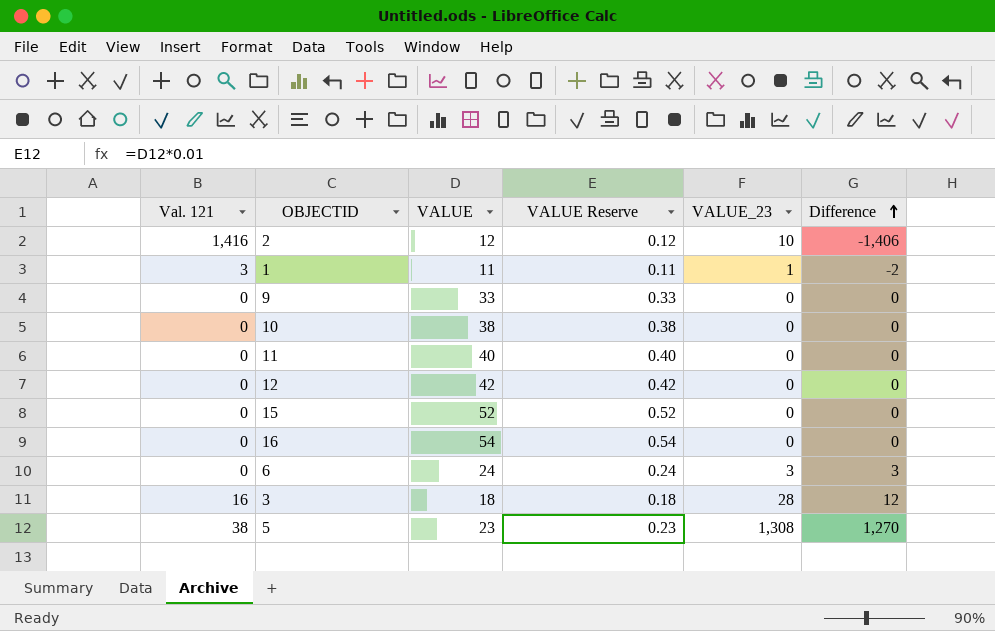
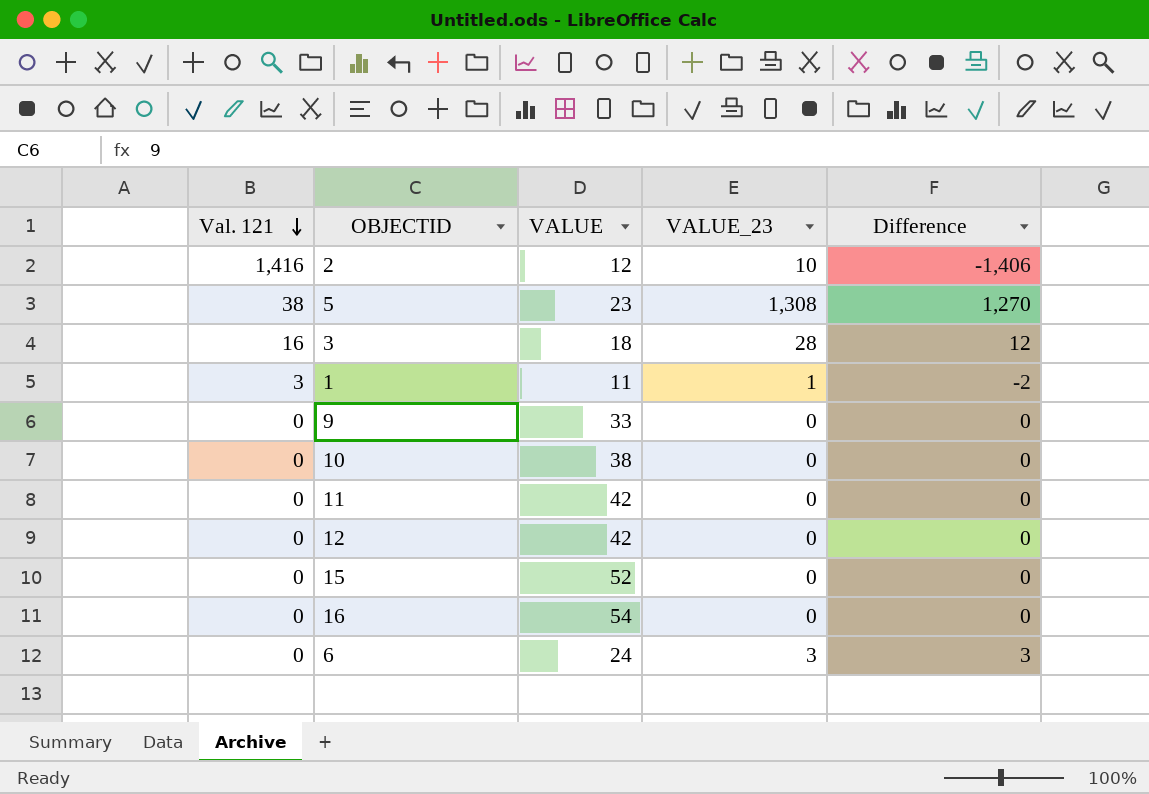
row order: Difference ascending -> Val. 121 descending
column VALUE Reserve | formula: [VALUE] * 0.01 -> none
11 | VALUE: 40 -> 42

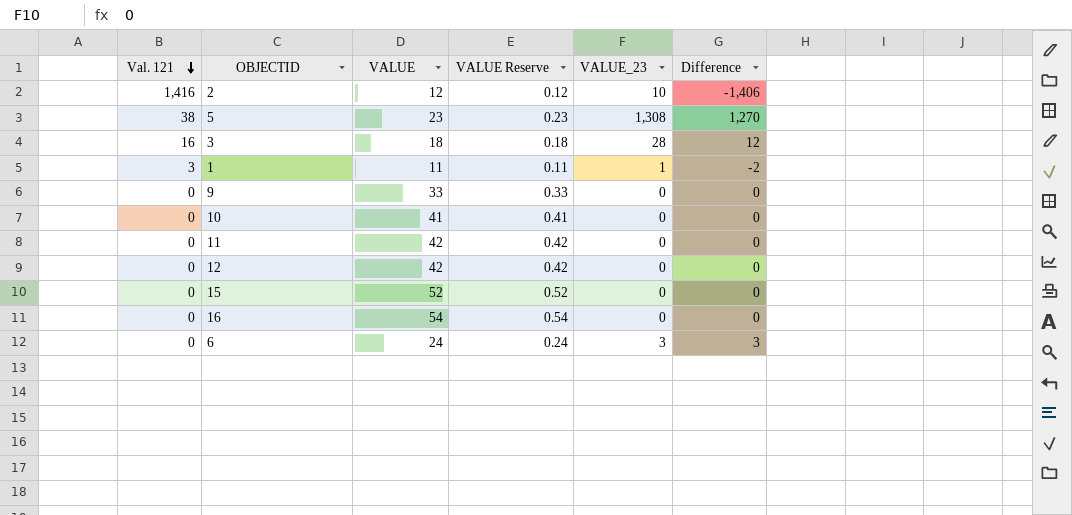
column VALUE Reserve | formula: none -> [VALUE] * 0.01
10 | VALUE: 38 -> 41

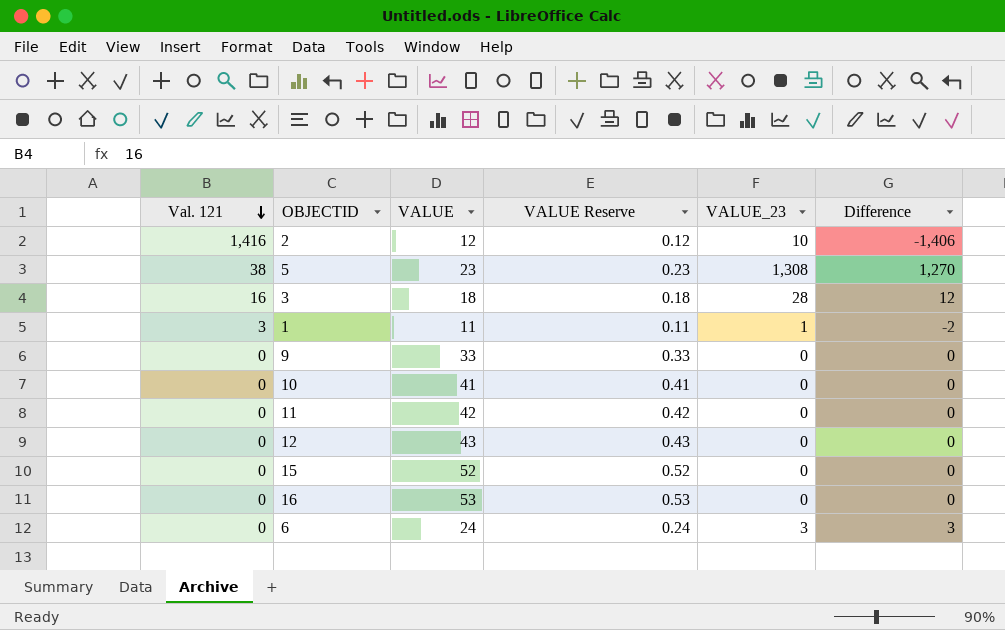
12 | VALUE: 42 -> 43
12 | VALUE Reserve: 0.42 -> 0.43
16 | VALUE: 54 -> 53
16 | VALUE Reserve: 0.54 -> 0.53

